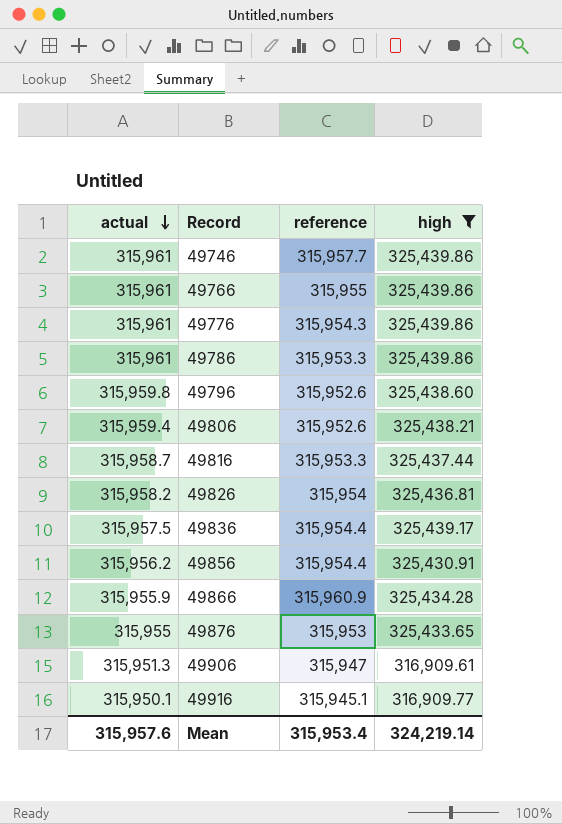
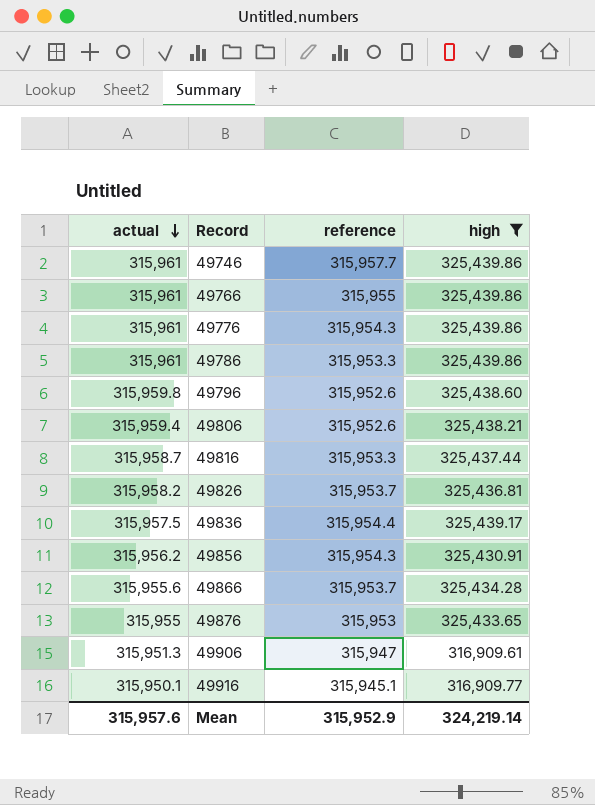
49826 | reference: 315,954 -> 315,953.7
49856 | reference: 315,954.4 -> 315,954.3
49866 | actual: 315,955.9 -> 315,955.6
49866 | reference: 315,960.9 -> 315,953.7
Mean | reference: 315,953.4 -> 315,952.9

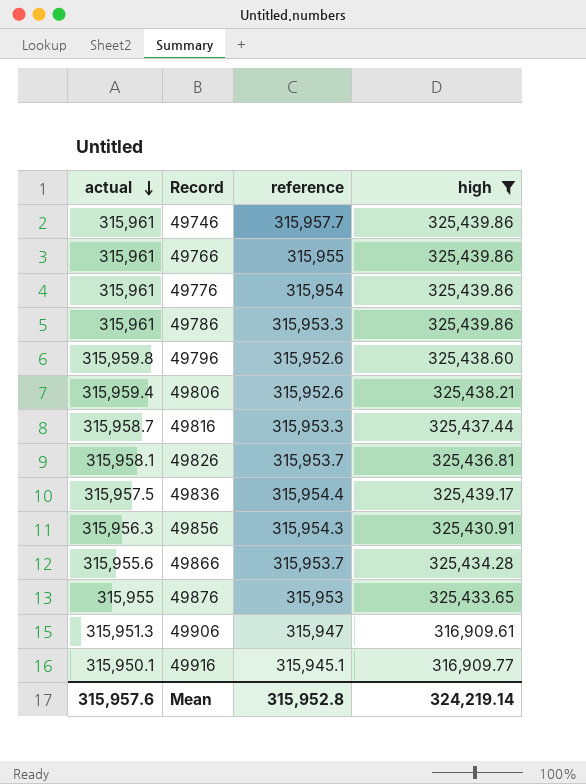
49776 | reference: 315,954.3 -> 315,954
49826 | actual: 315,958.2 -> 315,958.1
49856 | actual: 315,956.2 -> 315,956.3
Mean | reference: 315,952.9 -> 315,952.8

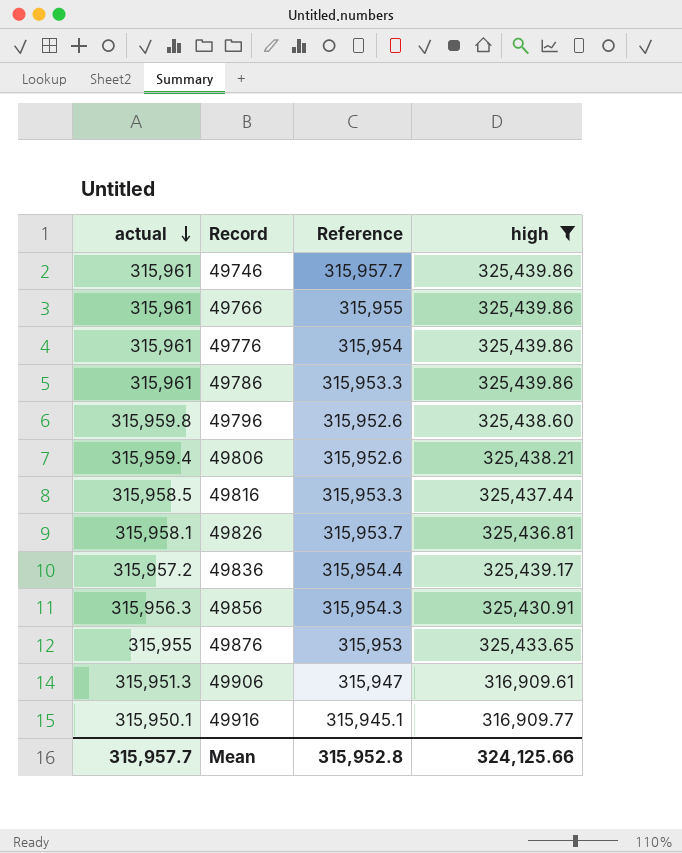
column name: reference -> Reference
row 49866: 315,955.6 | 315,953.7 | 325,434.28 -> none
49816 | actual: 315,958.7 -> 315,958.5
49836 | actual: 315,957.5 -> 315,957.2
Mean | actual: 315,957.6 -> 315,957.7
Mean | high: 324,219.14 -> 324,125.66

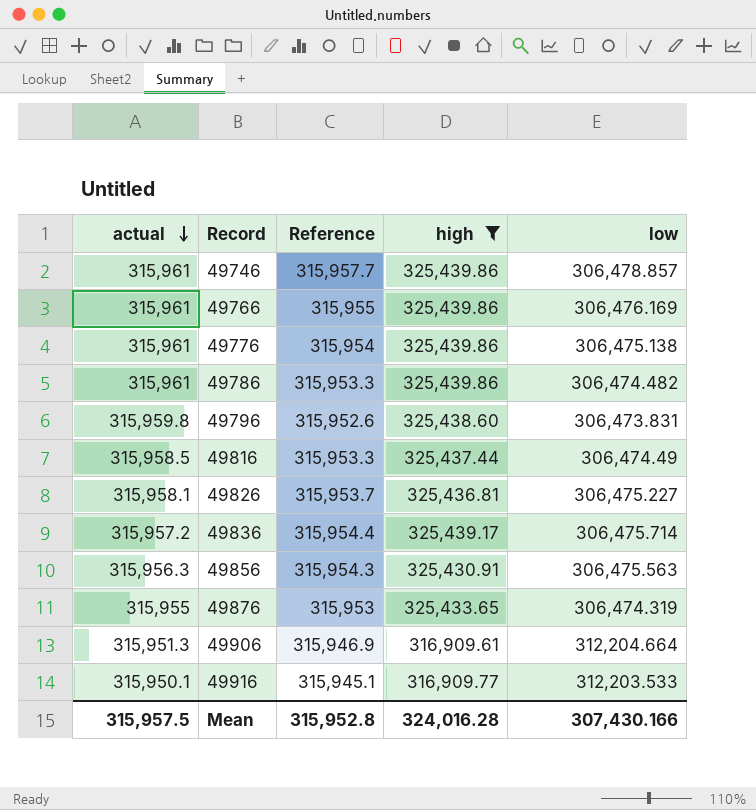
column low | position: none -> 5
row 49806: 315,959.4 | 315,952.6 | 325,438.21 -> none
49906 | Reference: 315,947 -> 315,946.9
Mean | actual: 315,957.7 -> 315,957.5
Mean | high: 324,125.66 -> 324,016.28

